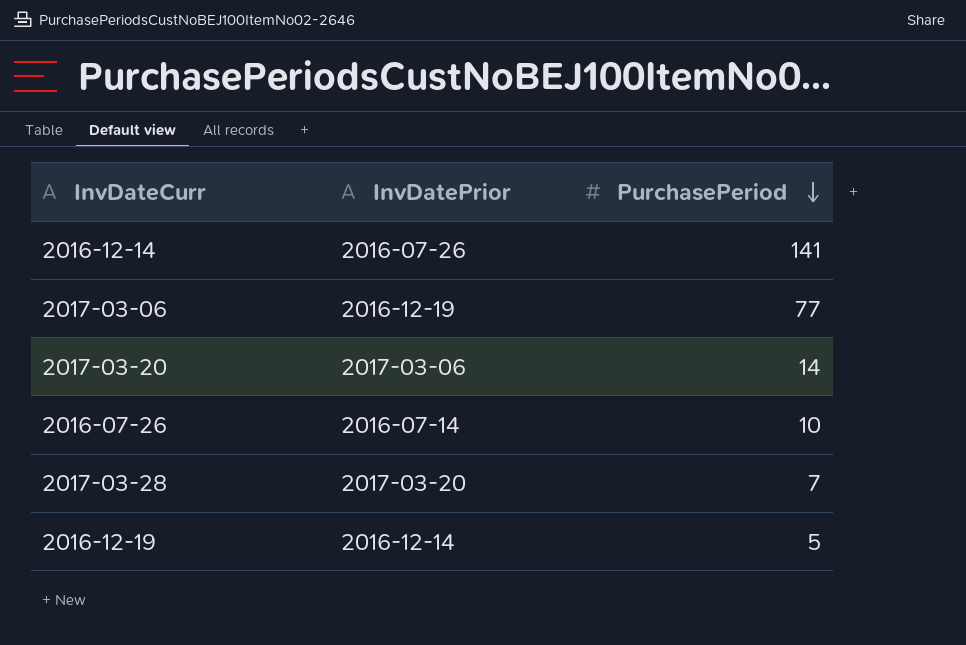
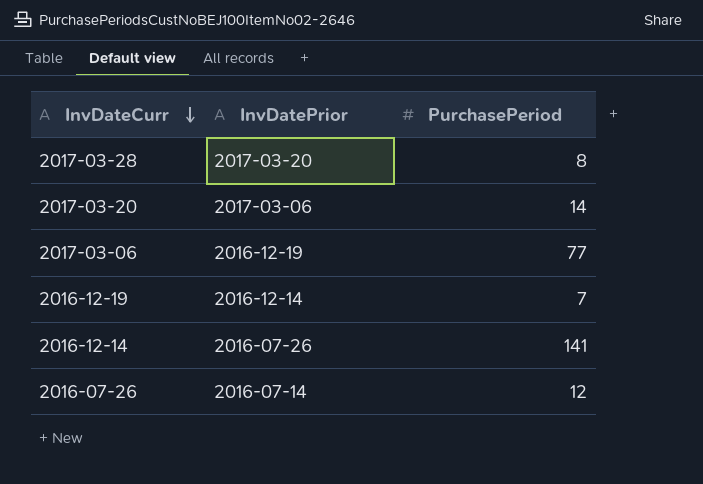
row order: PurchasePeriod descending -> InvDateCurr descending
2017-03-28 | PurchasePeriod: 7 -> 8
2016-12-19 | PurchasePeriod: 5 -> 7
2016-07-26 | PurchasePeriod: 10 -> 12

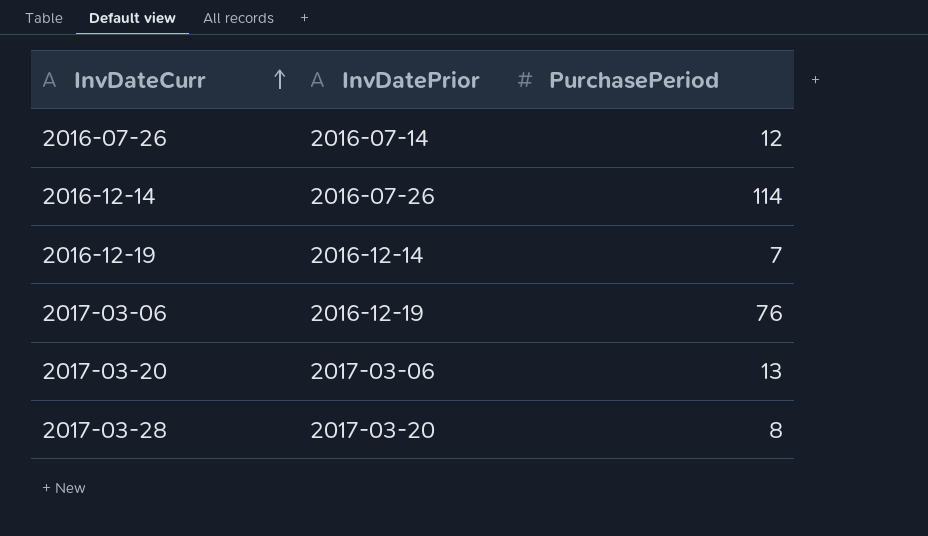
row order: InvDateCurr descending -> InvDateCurr ascending
2016-12-14 | PurchasePeriod: 141 -> 114
2017-03-06 | PurchasePeriod: 77 -> 76
2017-03-20 | PurchasePeriod: 14 -> 13

